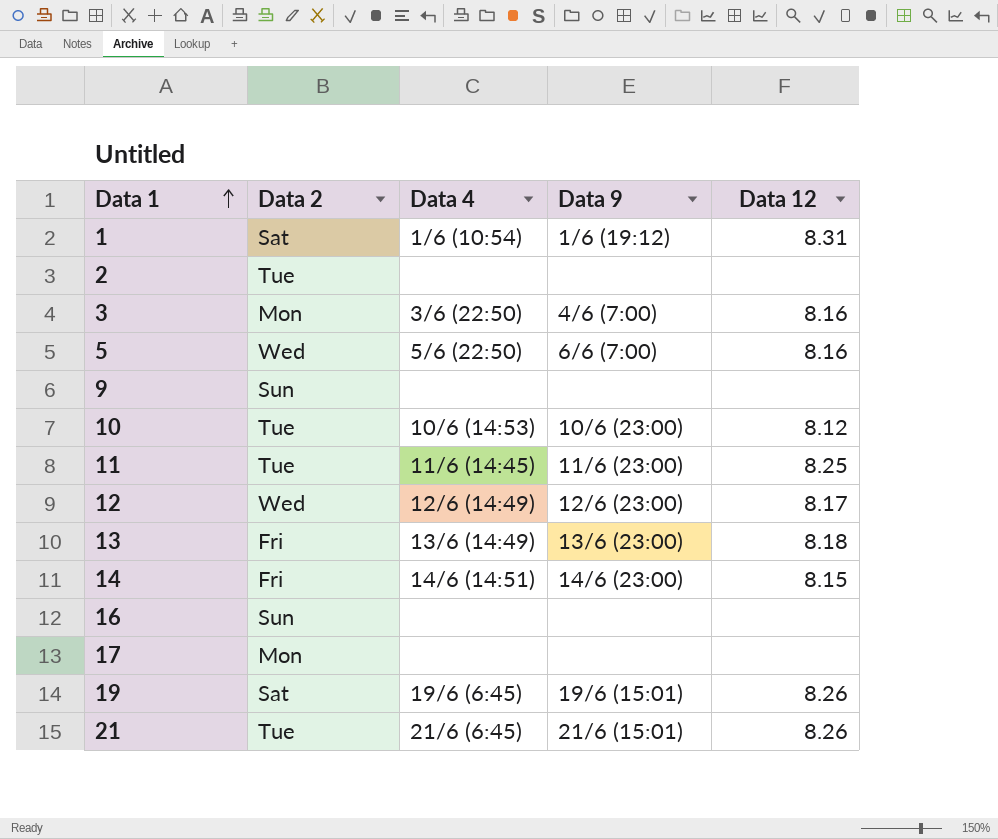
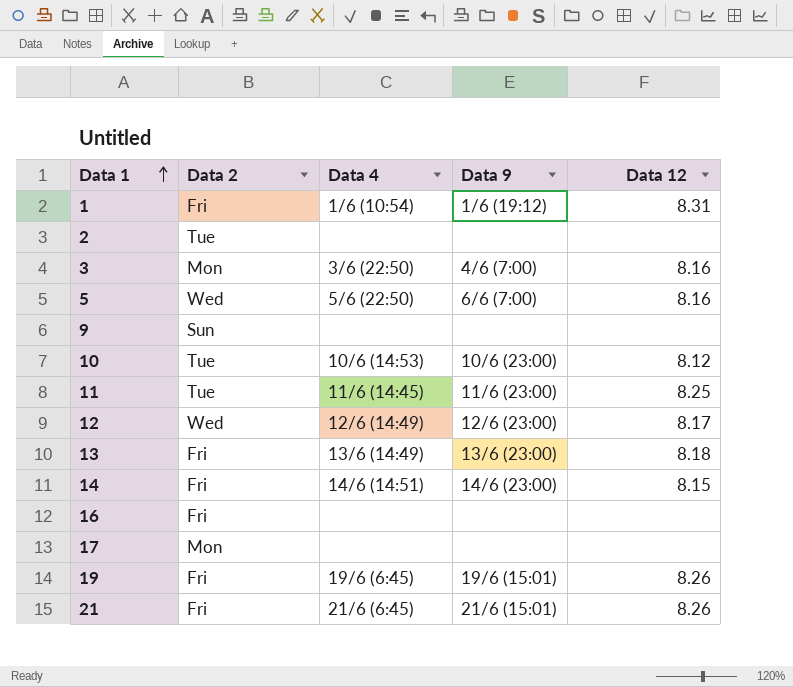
1 | Data 2: Sat -> Fri
16 | Data 2: Sun -> Fri
19 | Data 2: Sat -> Fri
21 | Data 2: Tue -> Fri

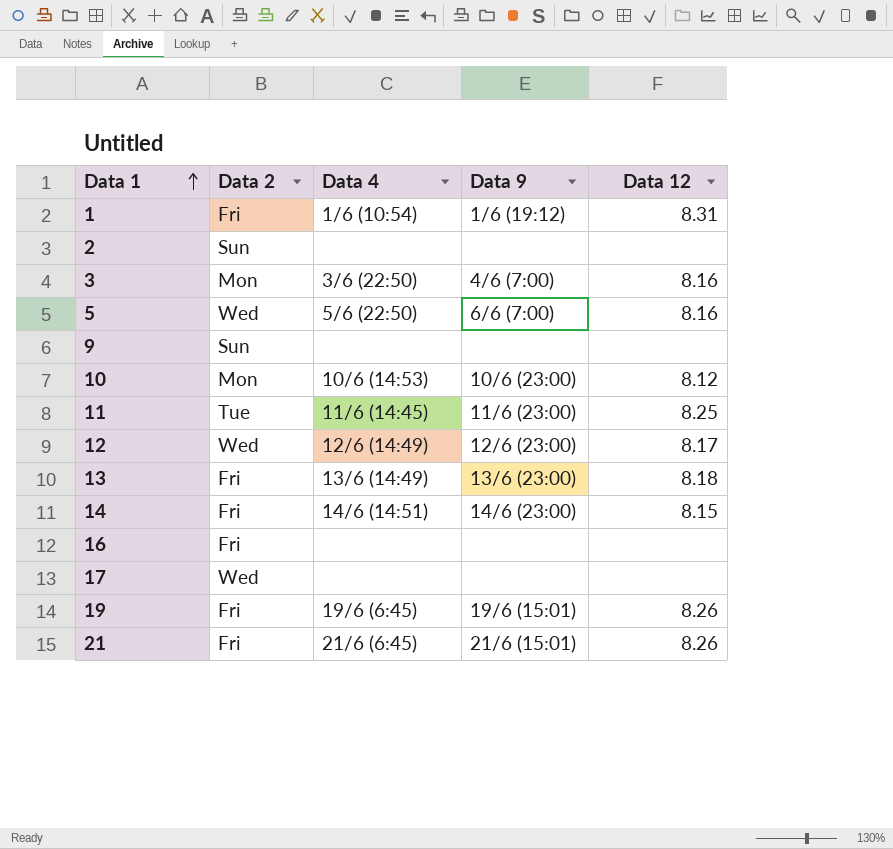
2 | Data 2: Tue -> Sun
10 | Data 2: Tue -> Mon
17 | Data 2: Mon -> Wed

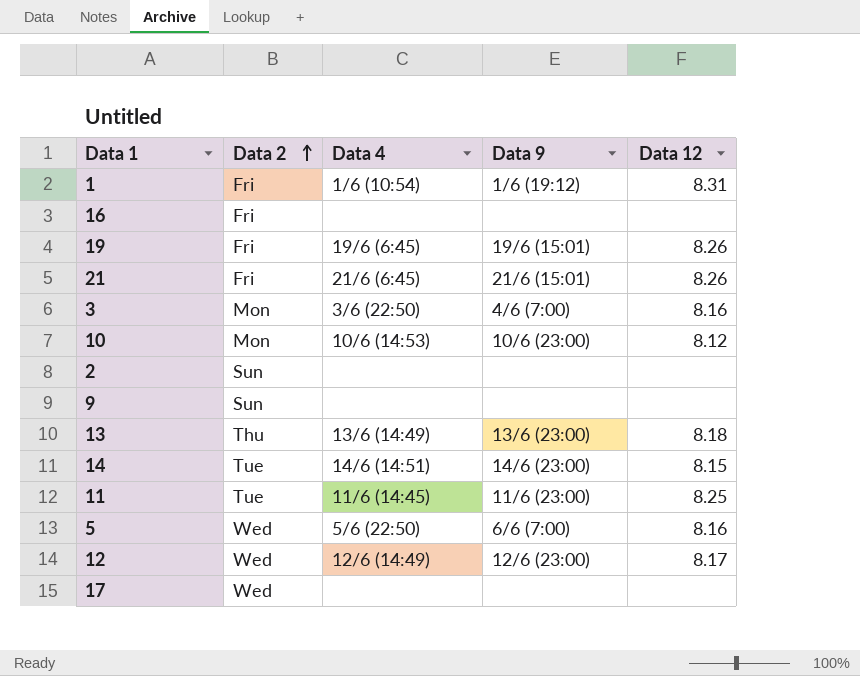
row order: Data 1 ascending -> Data 2 ascending
13 | Data 2: Fri -> Thu
14 | Data 2: Fri -> Tue

